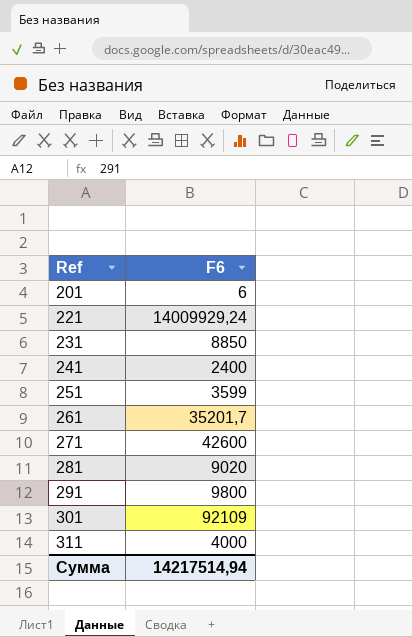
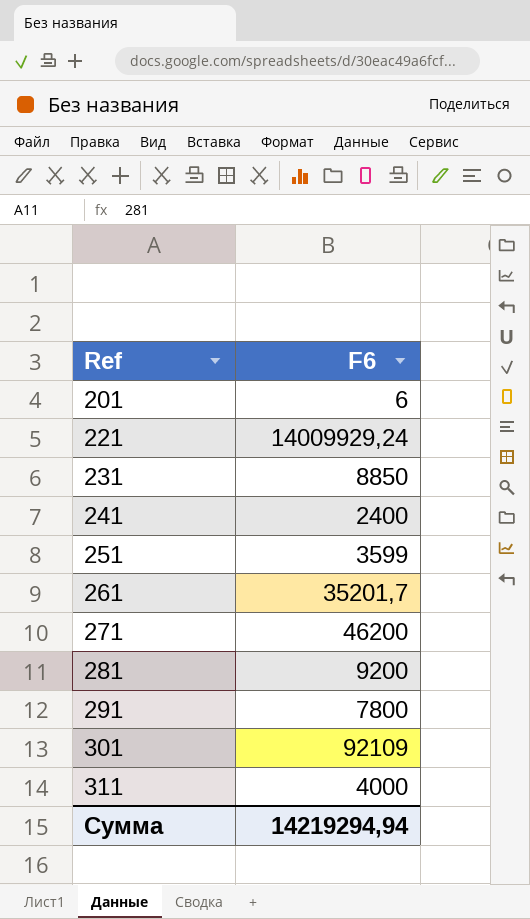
271 | F6: 42600 -> 46200
281 | F6: 9020 -> 9200
291 | F6: 9800 -> 7800
Сумма | F6: 14217514,94 -> 14219294,94

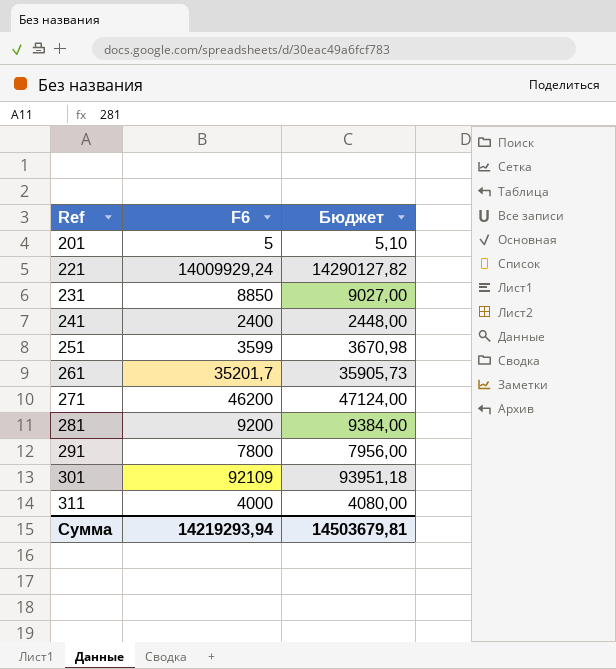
column Бюджет | formula: none -> [F6] * 1,02
201 | F6: 6 -> 5
Сумма | F6: 14219294,94 -> 14219293,94

